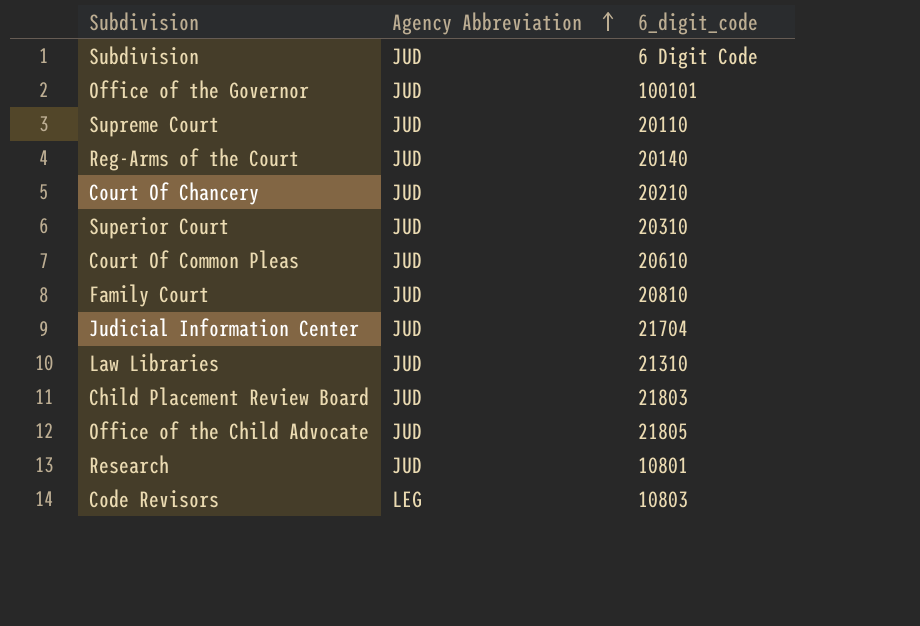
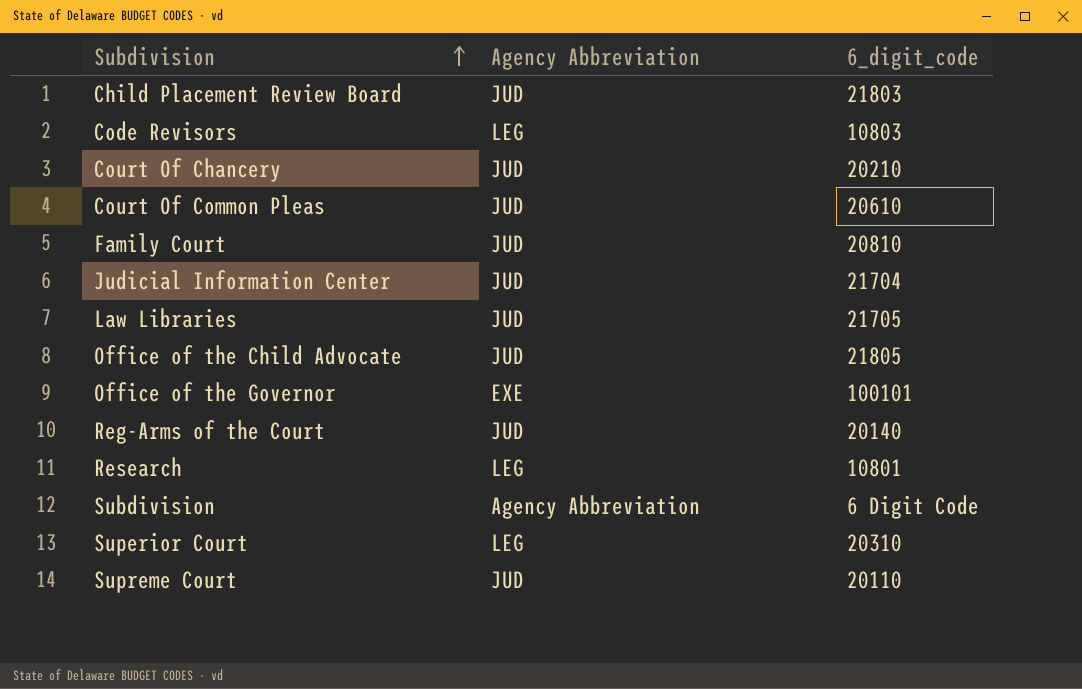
row order: Agency Abbreviation ascending -> Subdivision ascending
Law Libraries | 6_digit_code: 21310 -> 21705
Office of the Governor | Agency Abbreviation: JUD -> EXE
Research | Agency Abbreviation: JUD -> LEG
Subdivision | Agency Abbreviation: JUD -> Agency Abbreviation
Superior Court | Agency Abbreviation: JUD -> LEG

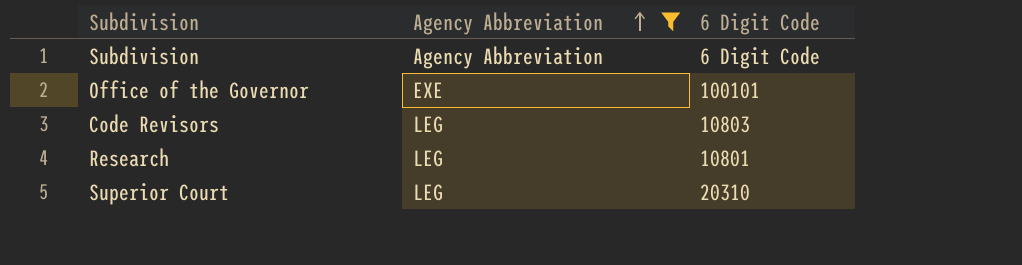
filter: none -> Agency Abbreviation != JUD
row order: Subdivision ascending -> Agency Abbreviation ascending
column name: 6_digit_code -> 6 Digit Code

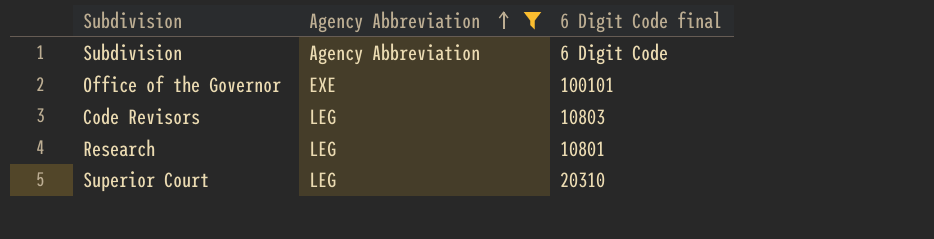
column name: 6 Digit Code -> 6 Digit Code final

